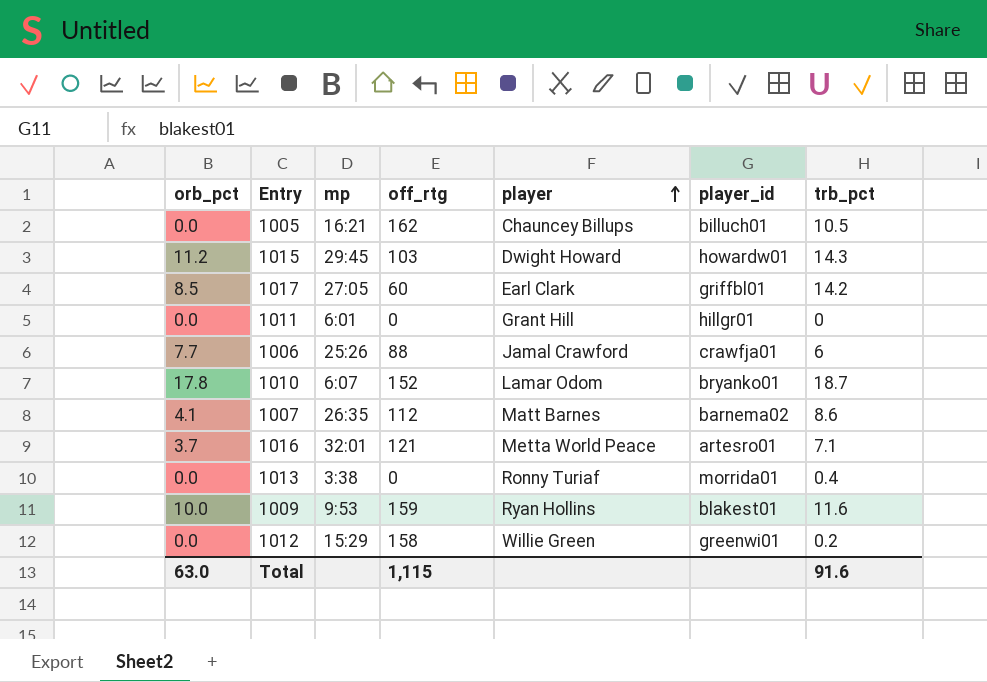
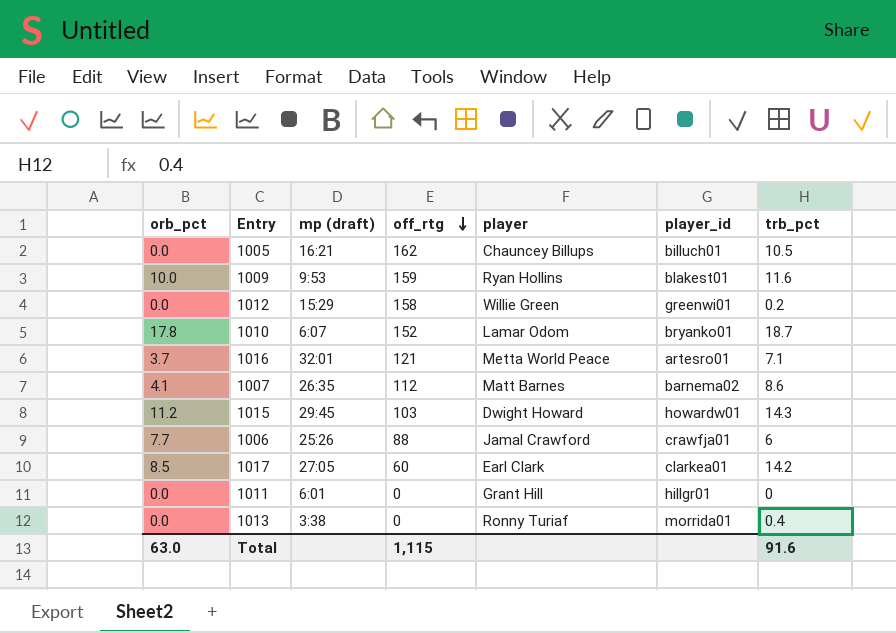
row order: player ascending -> off_rtg descending
column name: mp -> mp (draft)
1017 | player_id: griffbl01 -> clarkea01

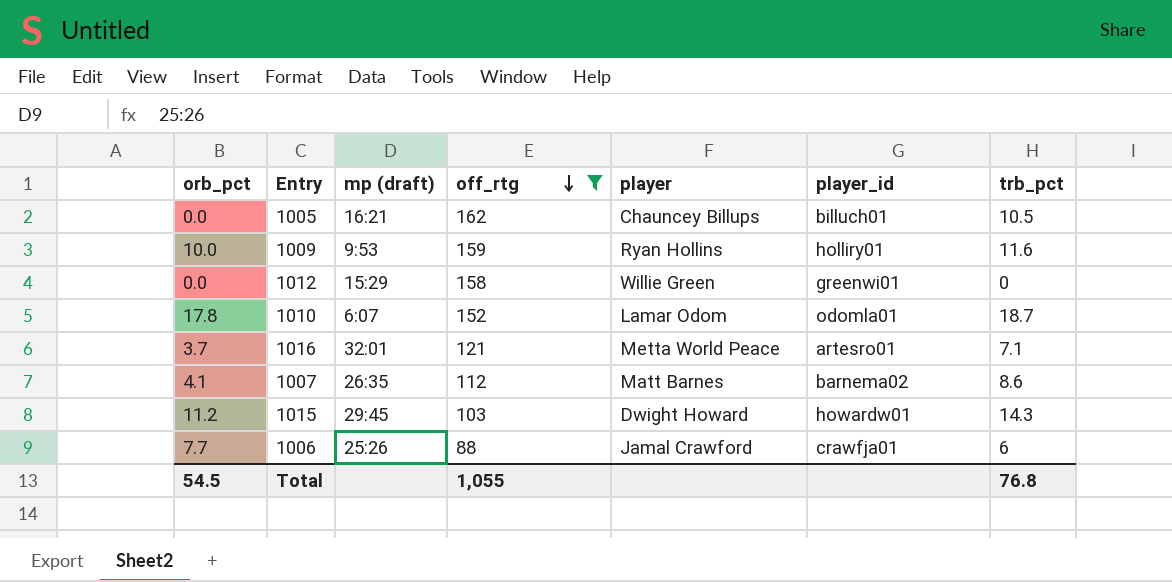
filter: none -> off_rtg >= 88
1009 | player_id: blakest01 -> holliry01
1012 | trb_pct: 0.2 -> 0
1010 | player_id: bryanko01 -> odomla01
Total | orb_pct: 63.0 -> 54.5
Total | off_rtg: 1,115 -> 1,055
Total | trb_pct: 91.6 -> 76.8

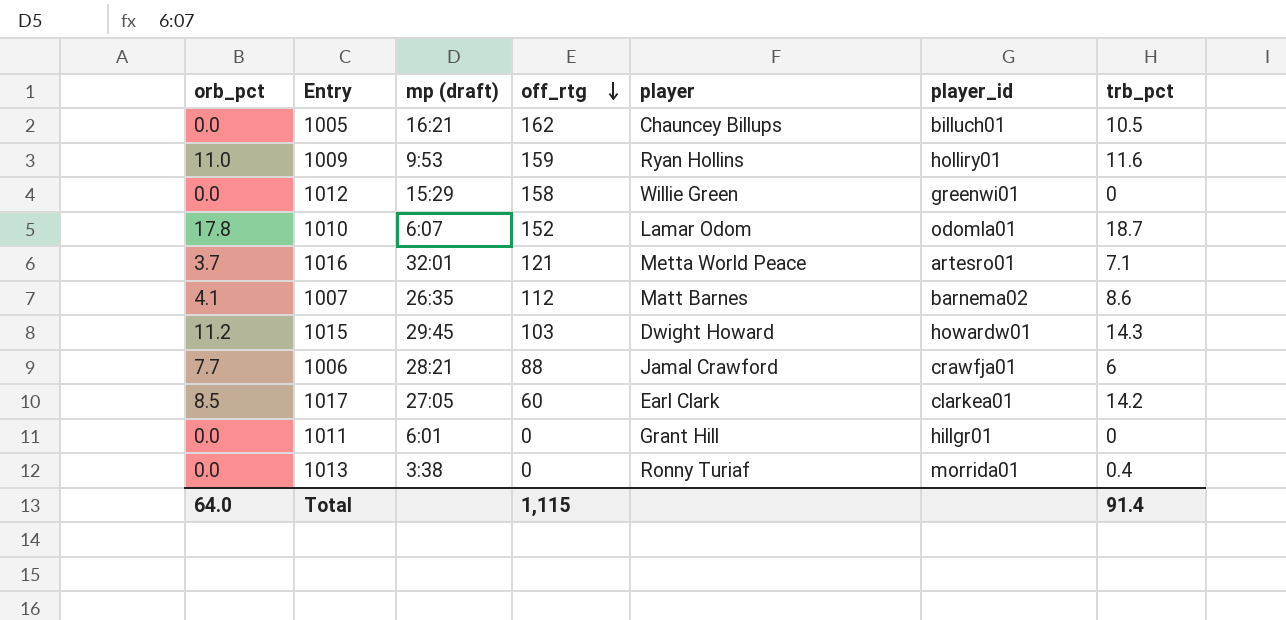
filter: off_rtg >= 88 -> none
1009 | orb_pct: 10.0 -> 11.0
1006 | mp (draft): 25:26 -> 28:21
Total | orb_pct: 54.5 -> 64.0
Total | off_rtg: 1,055 -> 1,115
Total | trb_pct: 76.8 -> 91.4

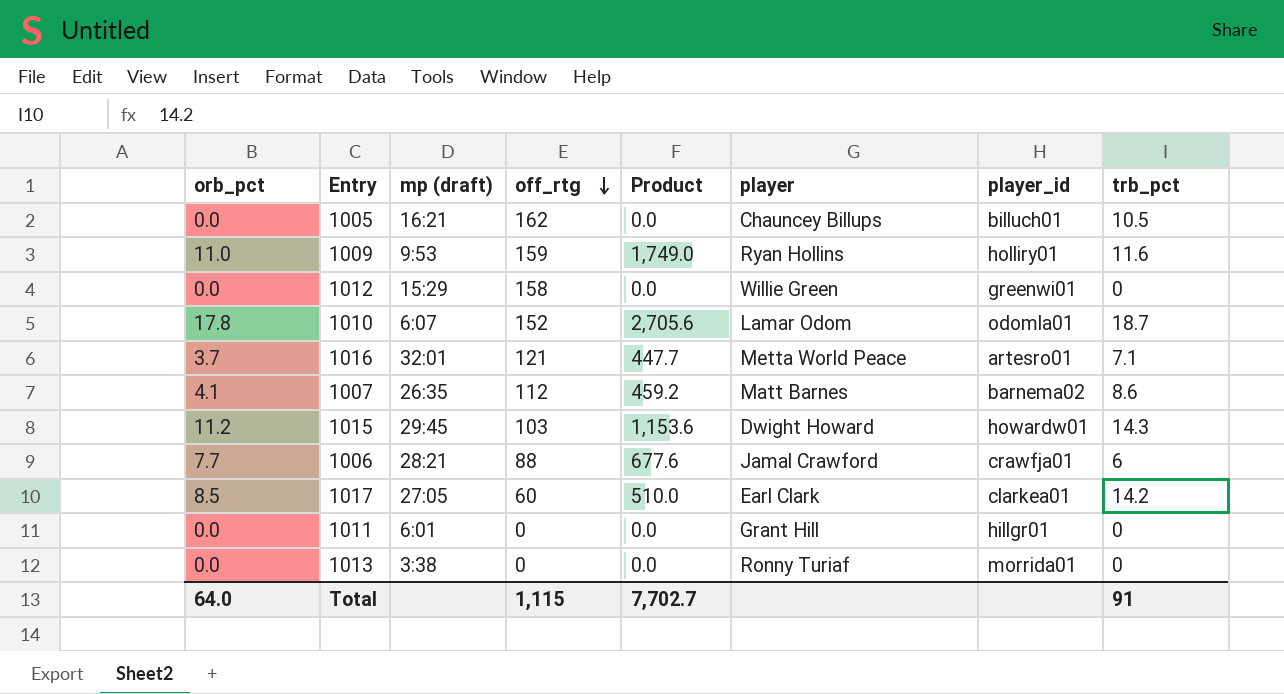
column Product | formula: none -> [orb_pct] * [off_rtg]
1013 | trb_pct: 0.4 -> 0
Total | trb_pct: 91.4 -> 91

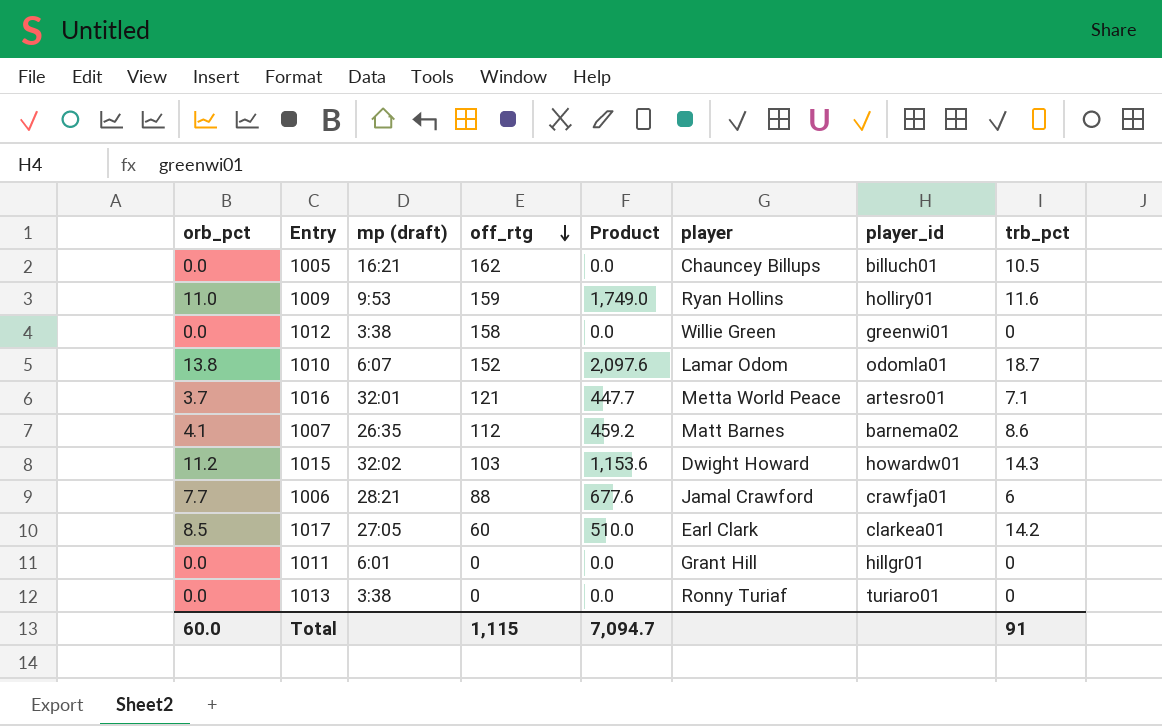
1012 | mp (draft): 15:29 -> 3:38
1010 | orb_pct: 17.8 -> 13.8
1010 | Product: 2,705.6 -> 2,097.6
1015 | mp (draft): 29:45 -> 32:02
1013 | player_id: morrida01 -> turiaro01
Total | orb_pct: 64.0 -> 60.0
Total | Product: 7,702.7 -> 7,094.7

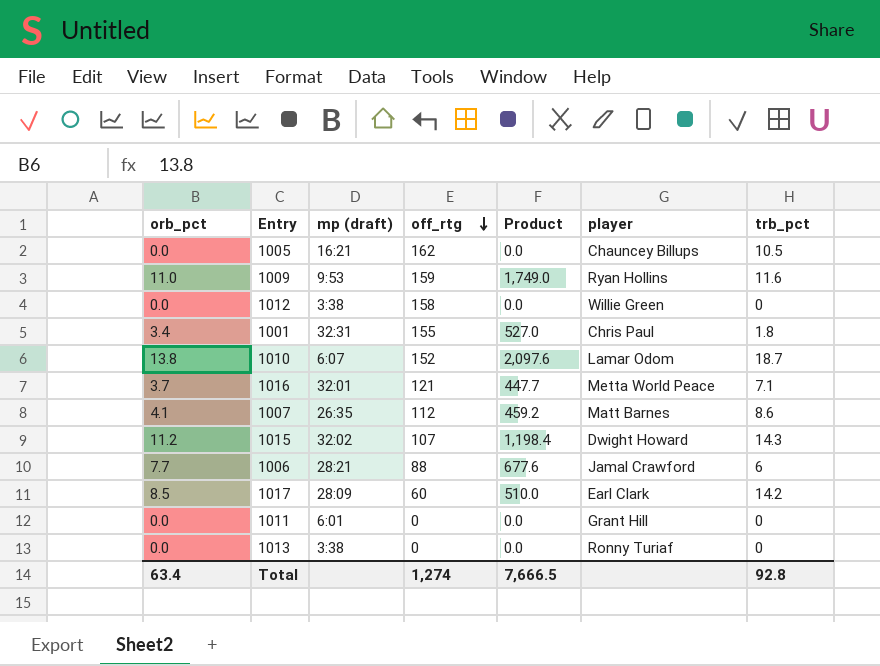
column player_id | position: 7 -> none
row 1001: none -> 3.4 | 32:31 | 155 | 527.0 | Chris Paul | 1.8
1015 | off_rtg: 103 -> 107
1015 | Product: 1,153.6 -> 1,198.4
1017 | mp (draft): 27:05 -> 28:09
Total | orb_pct: 60.0 -> 63.4
Total | off_rtg: 1,115 -> 1,274
Total | Product: 7,094.7 -> 7,666.5
Total | trb_pct: 91 -> 92.8

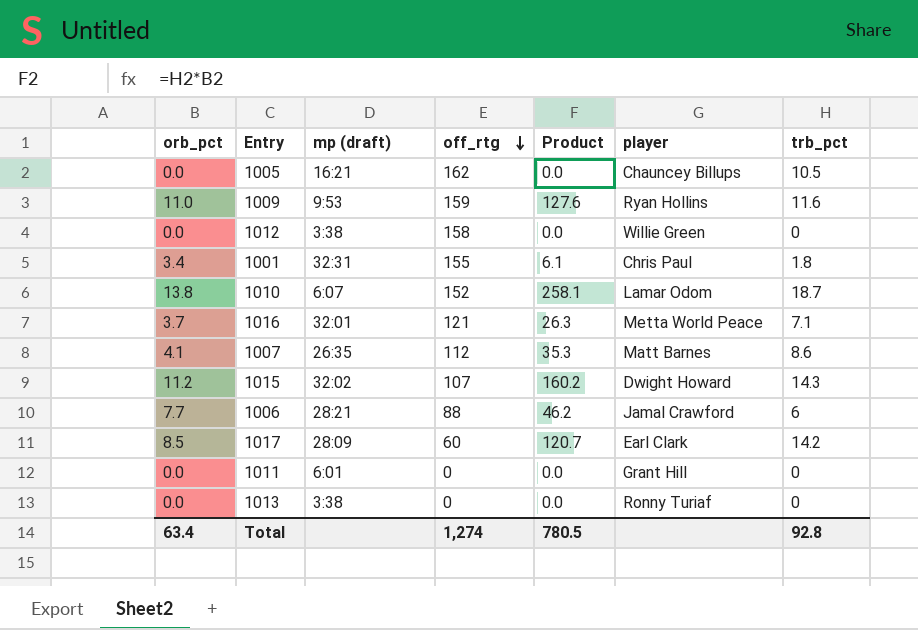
column Product | formula: [orb_pct] * [off_rtg] -> [orb_pct] * [trb_pct]
Total | Product: 7,666.5 -> 780.5

